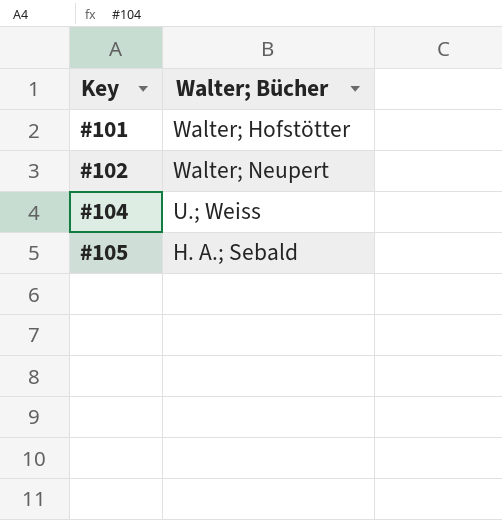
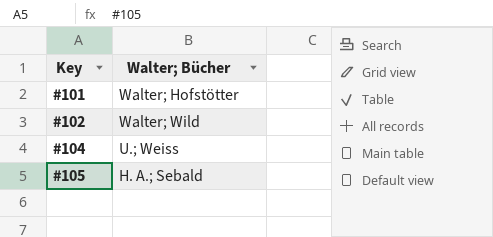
#102 | Walter; Bücher: Walter; Neupert -> Walter; Wild

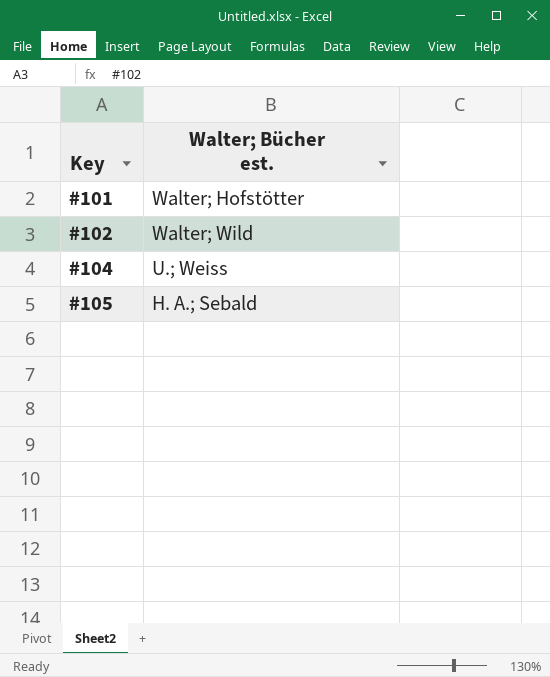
column name: Walter; Bücher -> Walter; Bücher est.

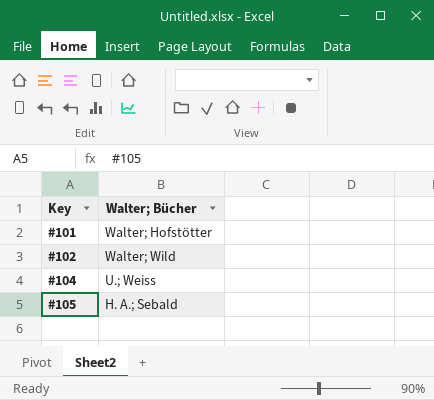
column name: Walter; Bücher est. -> Walter; Bücher

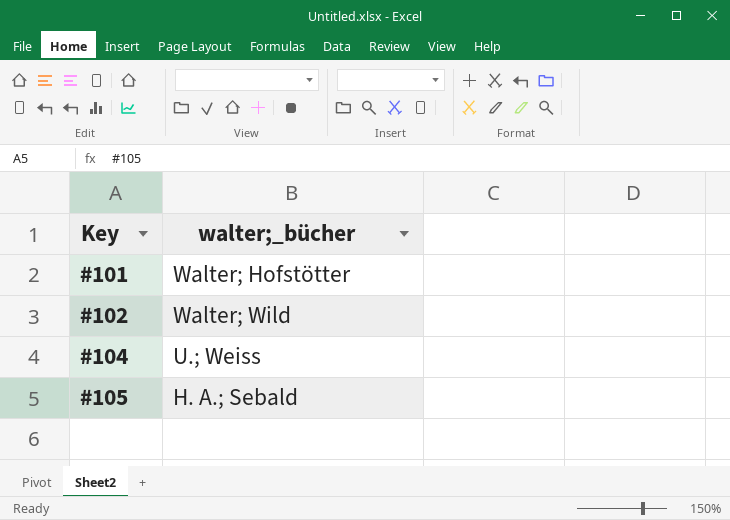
column name: Walter; Bücher -> walter;_bücher

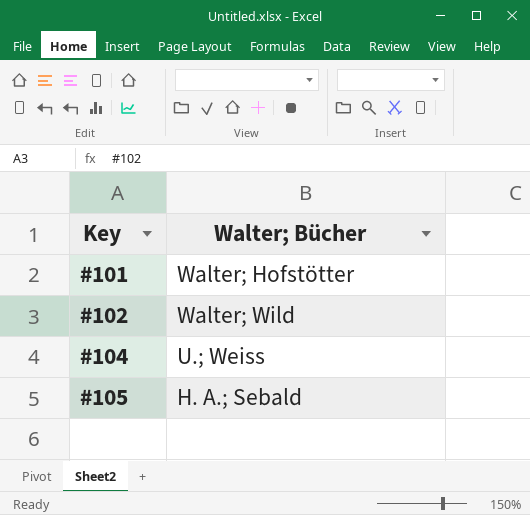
column name: walter;_bücher -> Walter; Bücher

